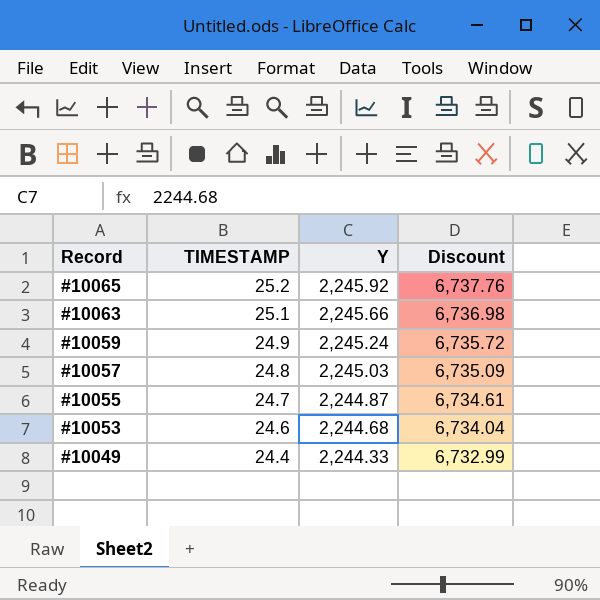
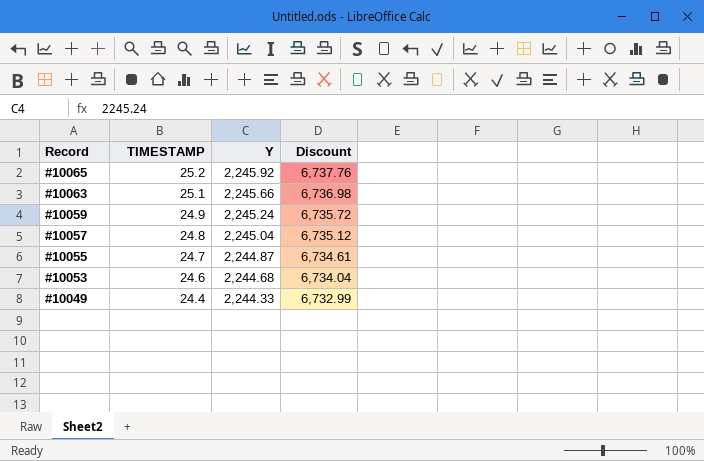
#10057 | Y: 2,245.03 -> 2,245.04
#10057 | Discount: 6,735.09 -> 6,735.12

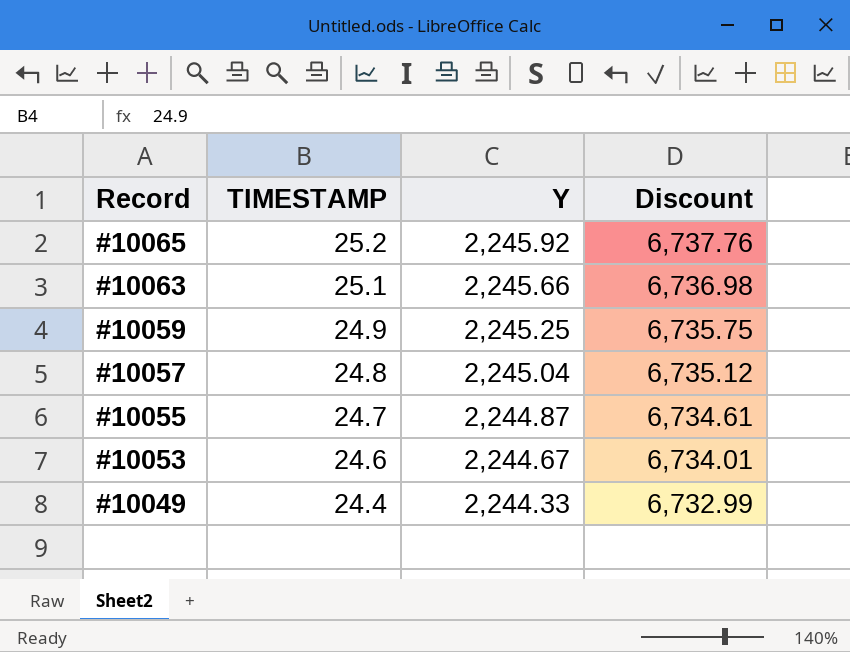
#10059 | Y: 2,245.24 -> 2,245.25
#10059 | Discount: 6,735.72 -> 6,735.75
#10053 | Y: 2,244.68 -> 2,244.67
#10053 | Discount: 6,734.04 -> 6,734.01

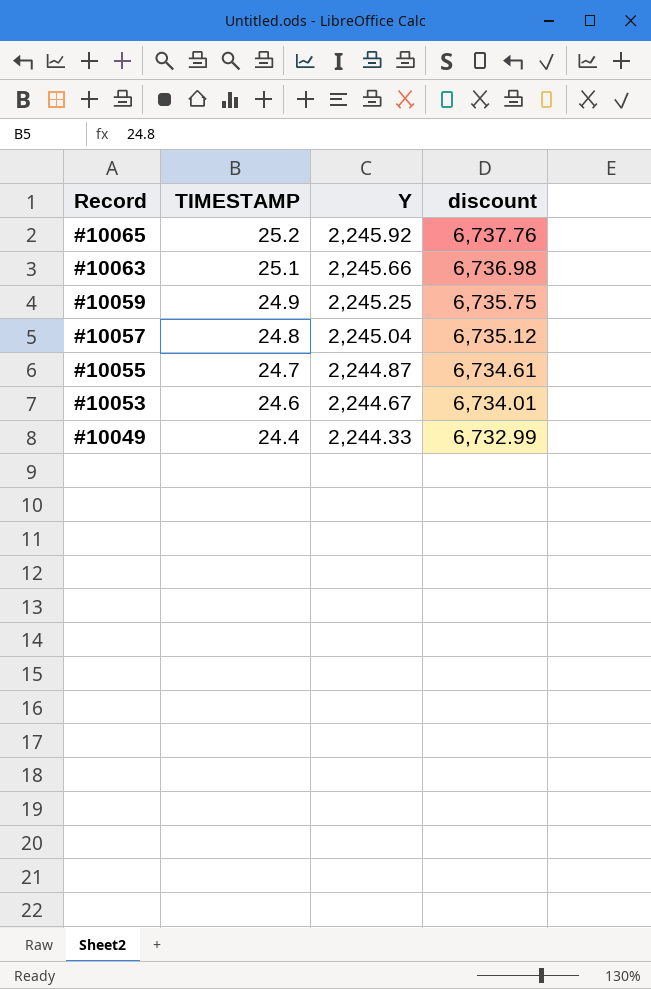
column name: Discount -> discount

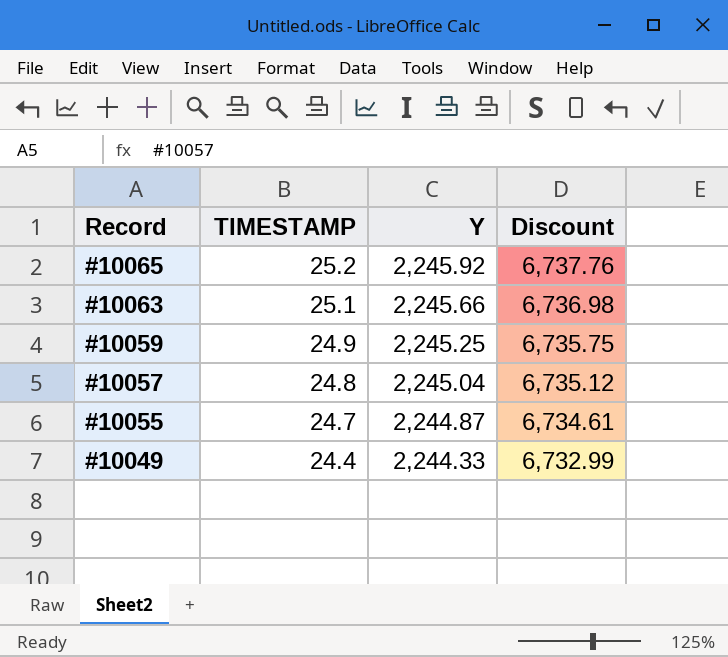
column name: discount -> Discount
row #10053: 24.6 | 2,244.67 | 6,734.01 -> none

